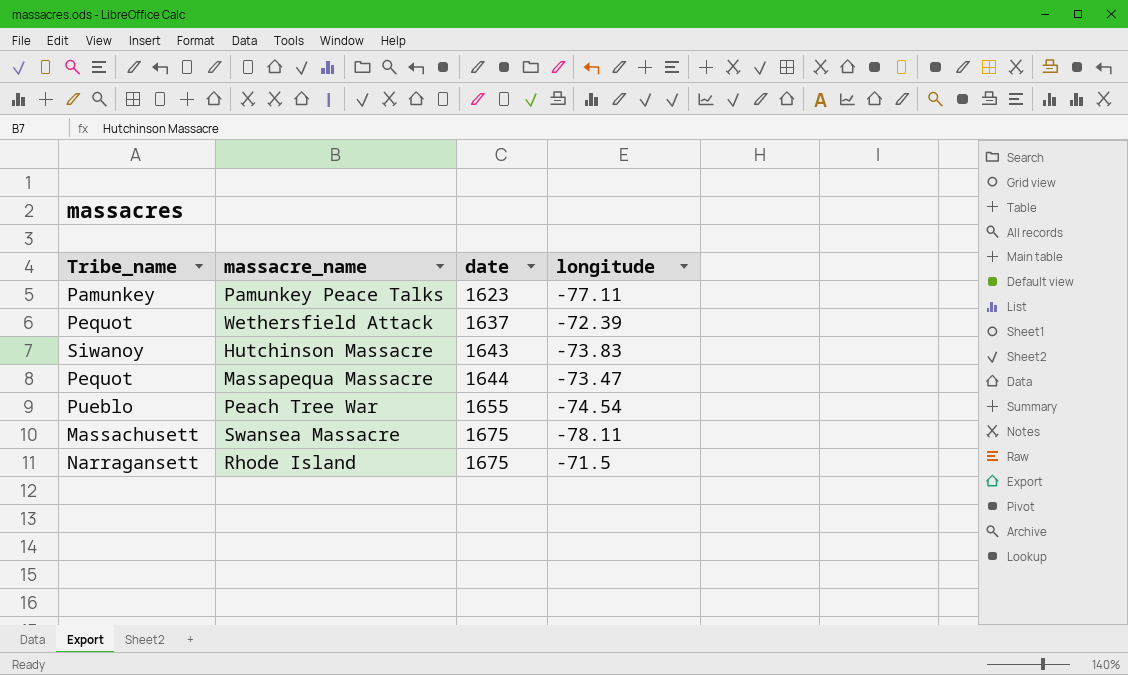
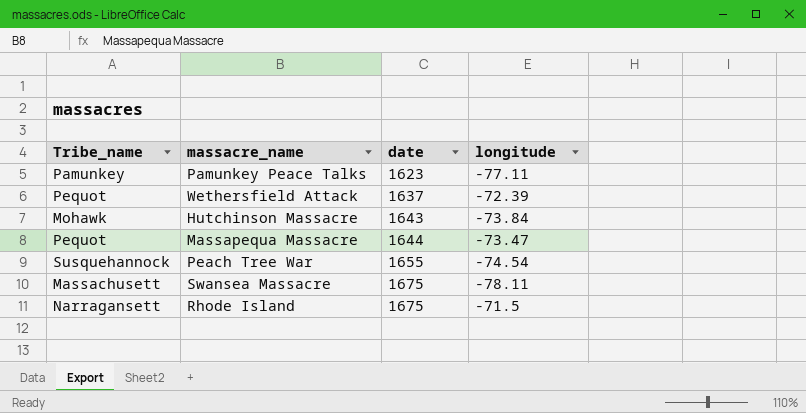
Hutchinson Massacre | Tribe_name: Siwanoy -> Mohawk
Hutchinson Massacre | longitude: -73.83 -> -73.84
Peach Tree War | Tribe_name: Pueblo -> Susquehannock

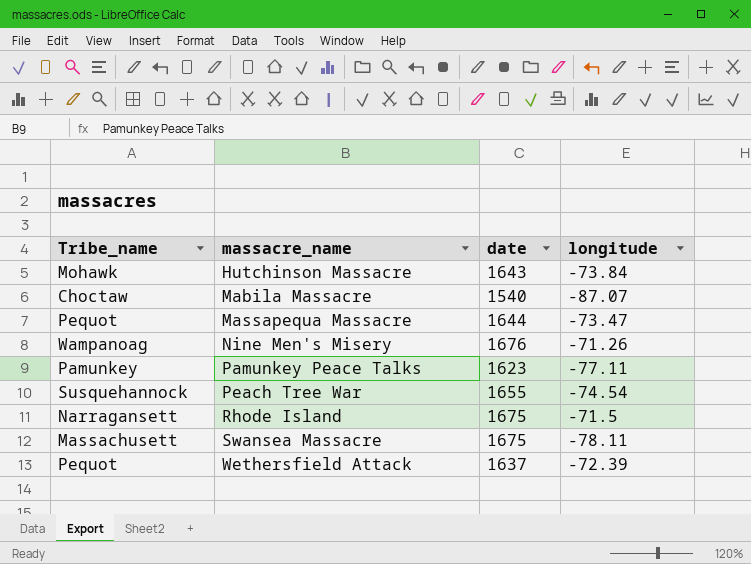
row order: date ascending -> massacre_name ascending
row Mabila Massacre: none -> Choctaw | 1540 | -87.07
row Nine Men's Misery: none -> Wampanoag | 1676 | -71.26

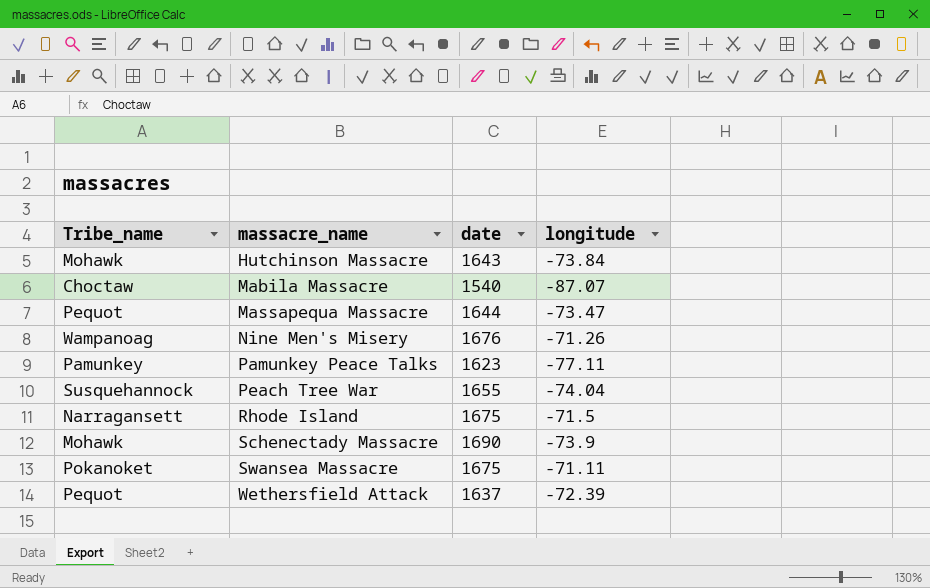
Peach Tree War | longitude: -74.54 -> -74.04
row Schenectady Massacre: none -> Mohawk | 1690 | -73.9
Swansea Massacre | Tribe_name: Massachusett -> Pokanoket
Swansea Massacre | longitude: -78.11 -> -71.11

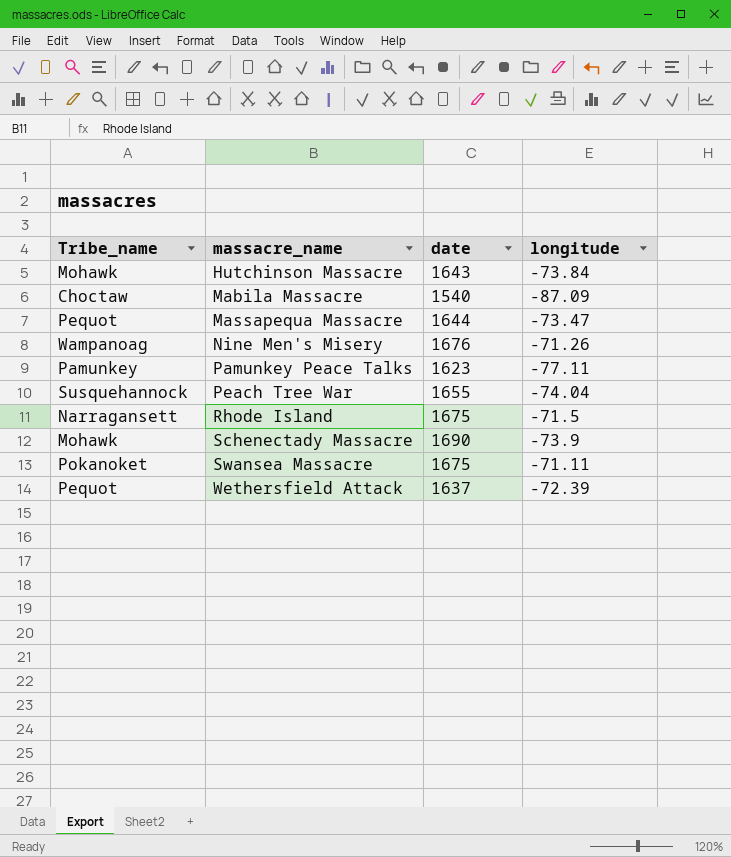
Mabila Massacre | longitude: -87.07 -> -87.09

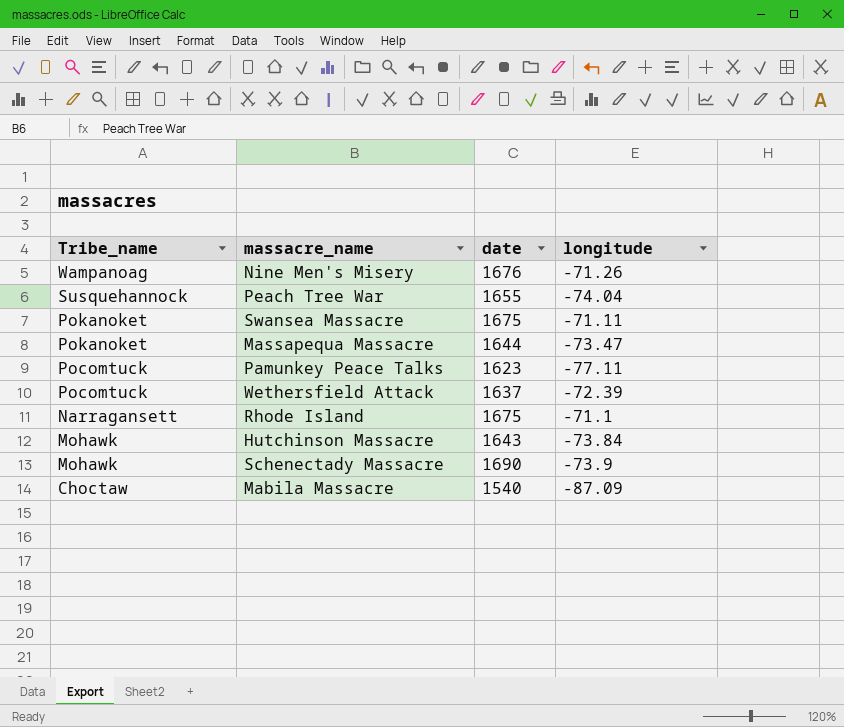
row order: massacre_name ascending -> Tribe_name descending
Massapequa Massacre | Tribe_name: Pequot -> Pokanoket
Pamunkey Peace Talks | Tribe_name: Pamunkey -> Pocomtuck
Wethersfield Attack | Tribe_name: Pequot -> Pocomtuck
Rhode Island | longitude: -71.5 -> -71.1

